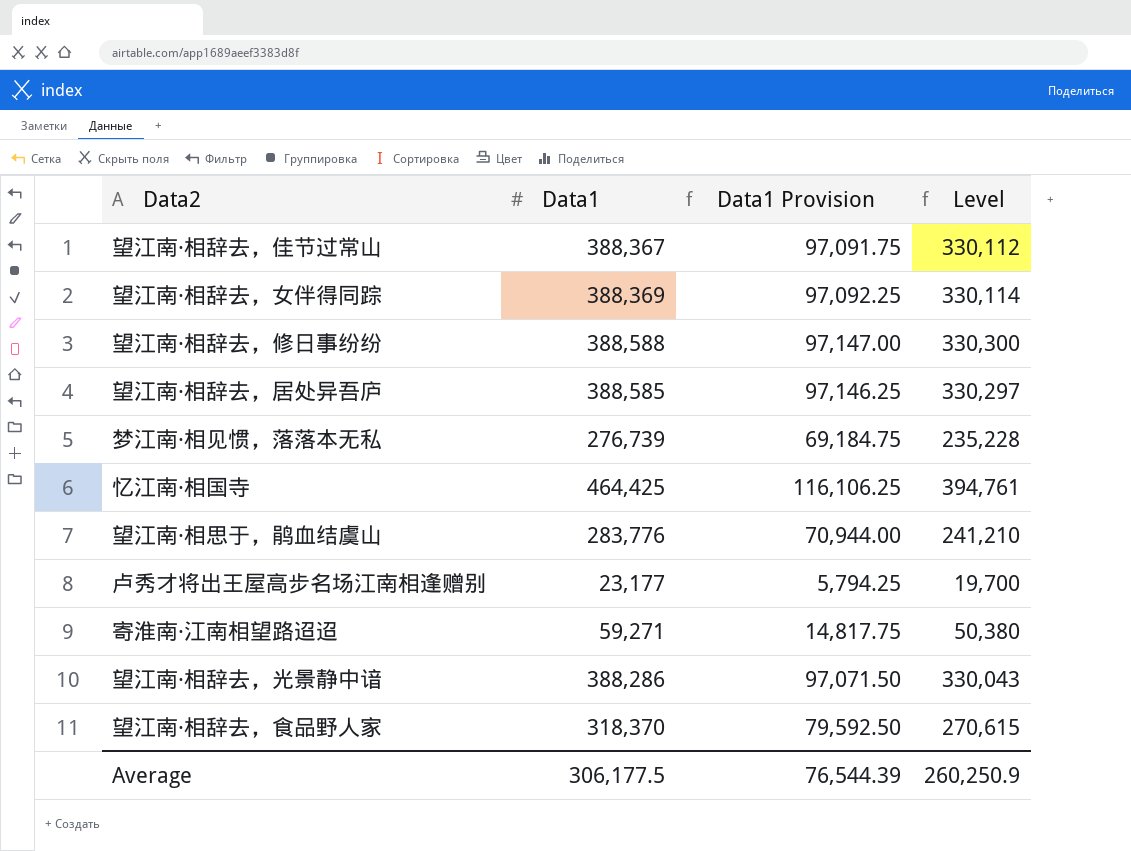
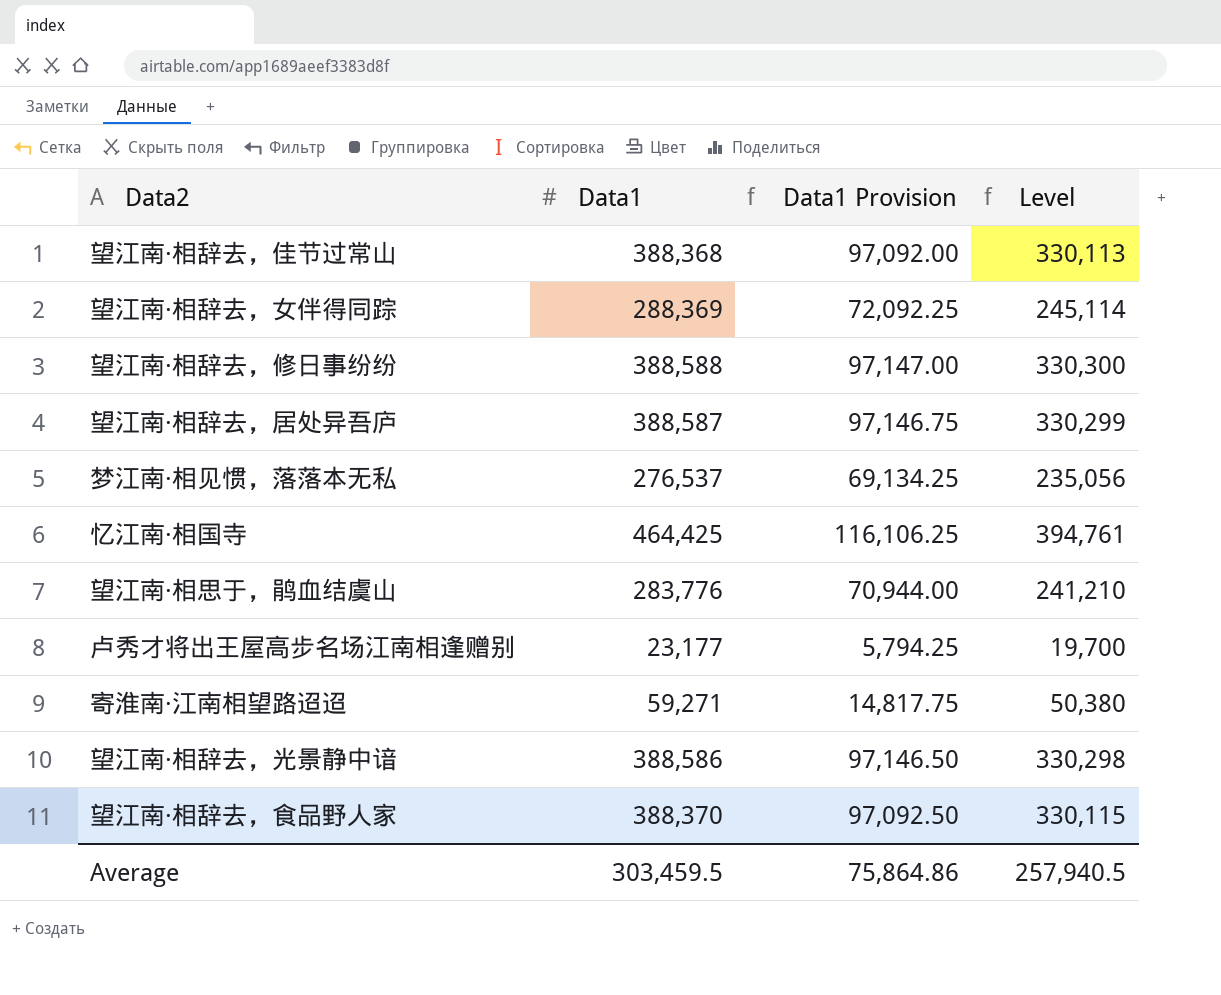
望江南·相辞去，佳节过常山 | Data1: 388,367 -> 388,368
望江南·相辞去，佳节过常山 | Data1 Provision: 97,091.75 -> 97,092.00
望江南·相辞去，佳节过常山 | Level: 330,112 -> 330,113
望江南·相辞去，女伴得同踪 | Data1: 388,369 -> 288,369
望江南·相辞去，女伴得同踪 | Data1 Provision: 97,092.25 -> 72,092.25
望江南·相辞去，女伴得同踪 | Level: 330,114 -> 245,114
望江南·相辞去，居处异吾庐 | Data1: 388,585 -> 388,587
望江南·相辞去，居处异吾庐 | Data1 Provision: 97,146.25 -> 97,146.75
望江南·相辞去，居处异吾庐 | Level: 330,297 -> 330,299
梦江南·相见惯，落落本无私 | Data1: 276,739 -> 276,537
梦江南·相见惯，落落本无私 | Data1 Provision: 69,184.75 -> 69,134.25
梦江南·相见惯，落落本无私 | Level: 235,228 -> 235,056
望江南·相辞去，光景静中谙 | Data1: 388,286 -> 388,586
望江南·相辞去，光景静中谙 | Data1 Provision: 97,071.50 -> 97,146.50
望江南·相辞去，光景静中谙 | Level: 330,043 -> 330,298
望江南·相辞去，食品野人家 | Data1: 318,370 -> 388,370
望江南·相辞去，食品野人家 | Data1 Provision: 79,592.50 -> 97,092.50
望江南·相辞去，食品野人家 | Level: 270,615 -> 330,115
Average | Data1: 306,177.5 -> 303,459.5
Average | Data1 Provision: 76,544.39 -> 75,864.86
Average | Level: 260,250.9 -> 257,940.5

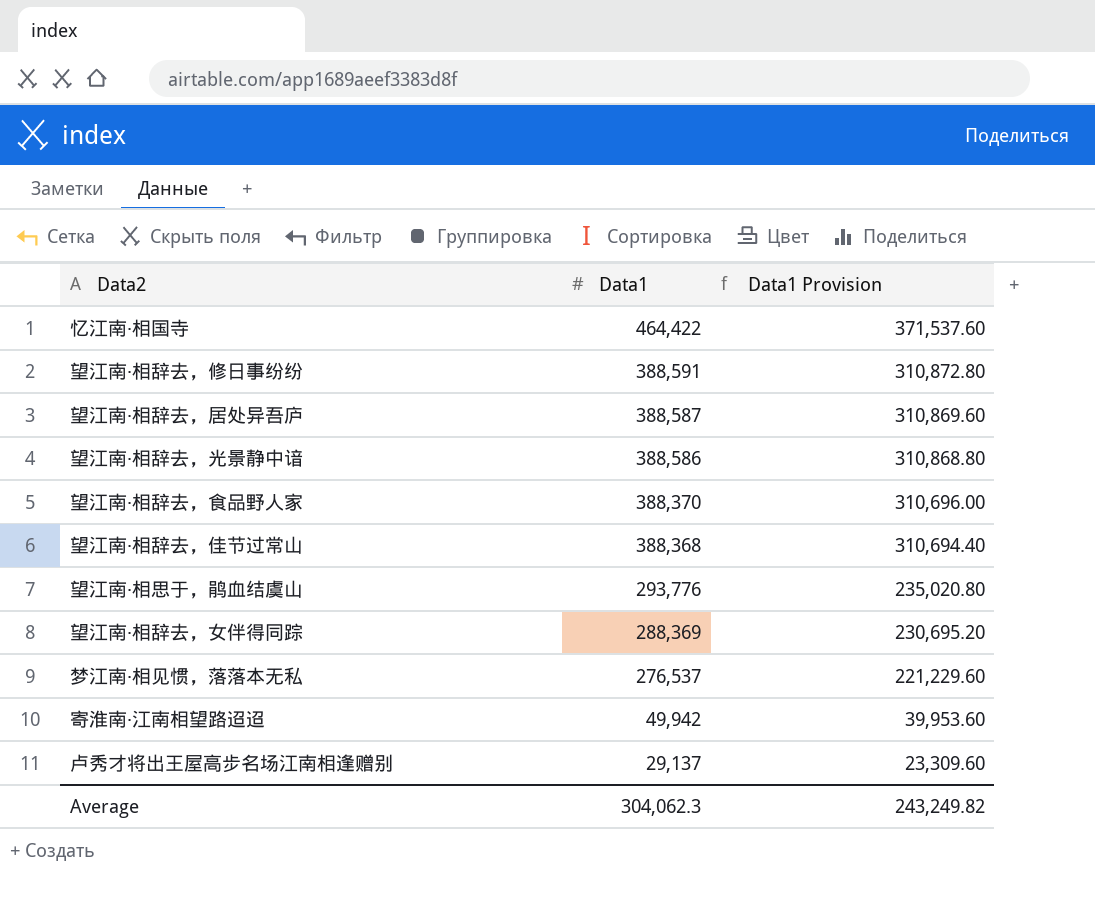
row order: none -> Data1 descending
column Level | formula: [Data1] * 0.85 -> none
column Data1 Provision | formula: [Data1] * 0.25 -> [Data1] * 0.8
忆江南·相国寺 | Data1: 464,425 -> 464,422
望江南·相辞去，修日事纷纷 | Data1: 388,588 -> 388,591
望江南·相思于，鹃血结虞山 | Data1: 283,776 -> 293,776
寄淮南·江南相望路迢迢 | Data1: 59,271 -> 49,942
卢秀才将出王屋高步名场江南相逢赠别 | Data1: 23,177 -> 29,137
Average | Data1: 303,459.5 -> 304,062.3
Average | Data1 Provision: 75,864.86 -> 243,249.82

